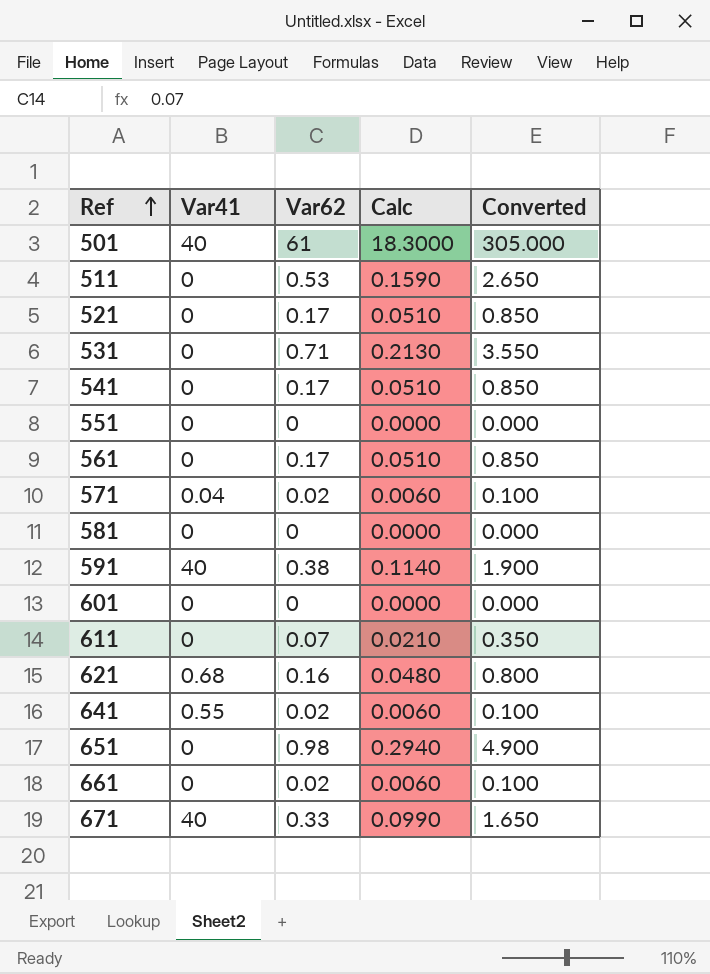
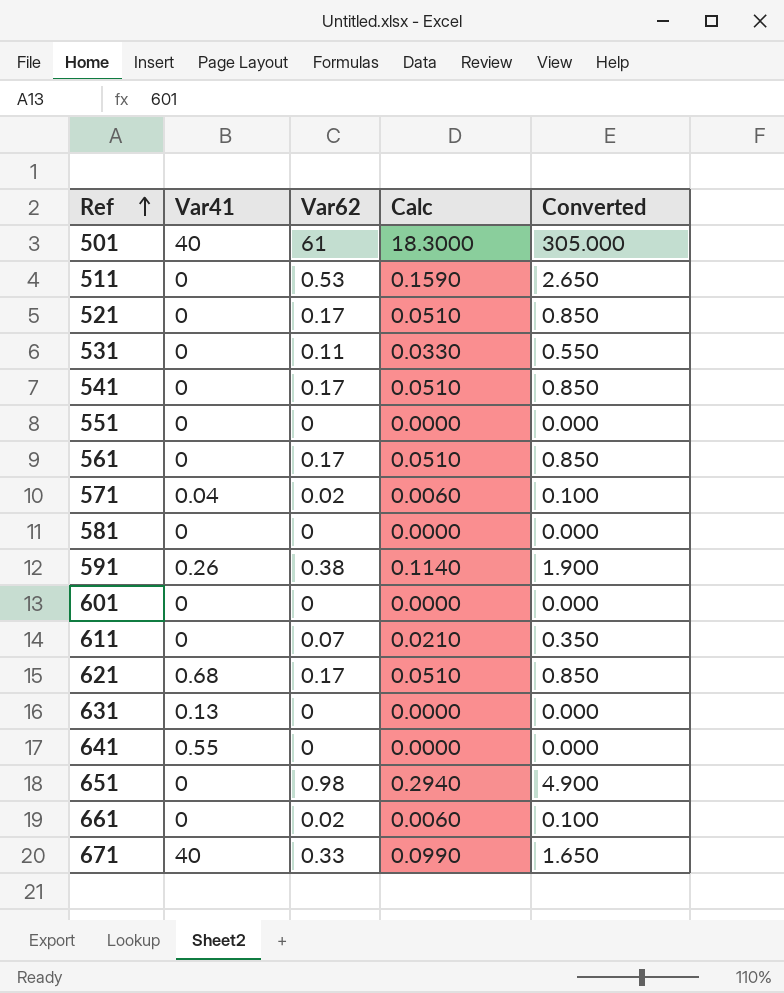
531 | Var62: 0.71 -> 0.11
531 | Calc: 0.2130 -> 0.0330
531 | Converted: 3.550 -> 0.550
591 | Var41: 40 -> 0.26
621 | Var62: 0.16 -> 0.17
621 | Calc: 0.0480 -> 0.0510
621 | Converted: 0.800 -> 0.850
row 631: none -> 0.13 | 0 | 0.0000 | 0.000
641 | Var62: 0.02 -> 0
641 | Calc: 0.0060 -> 0.0000
641 | Converted: 0.100 -> 0.000

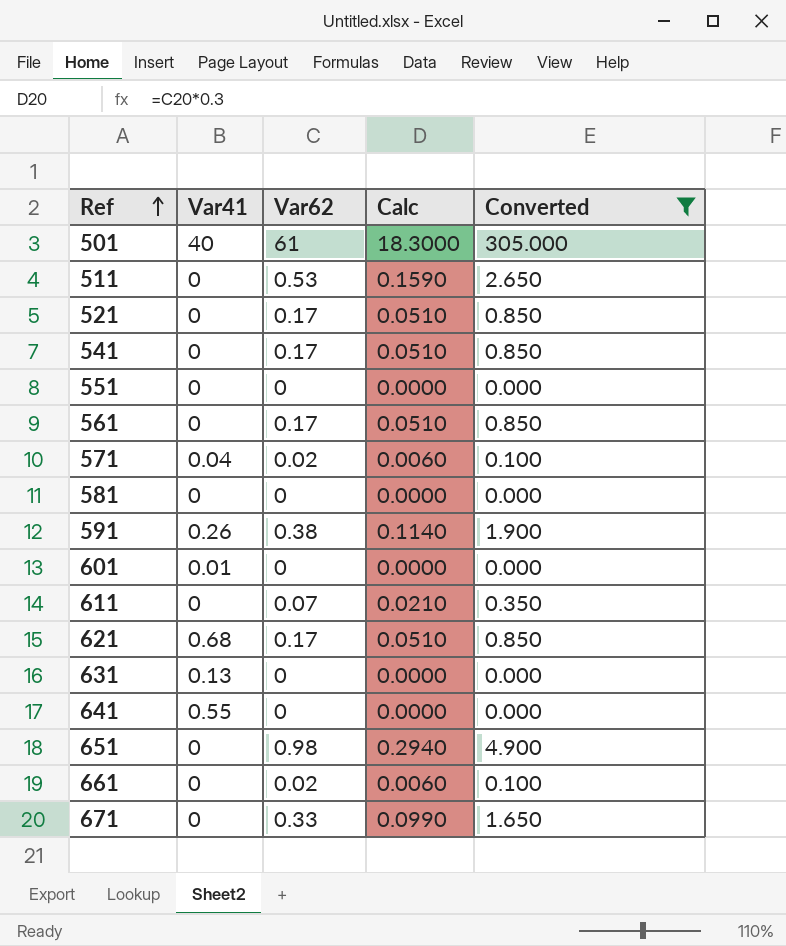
filter: none -> Converted != 0.550
601 | Var41: 0 -> 0.01
671 | Var41: 40 -> 0

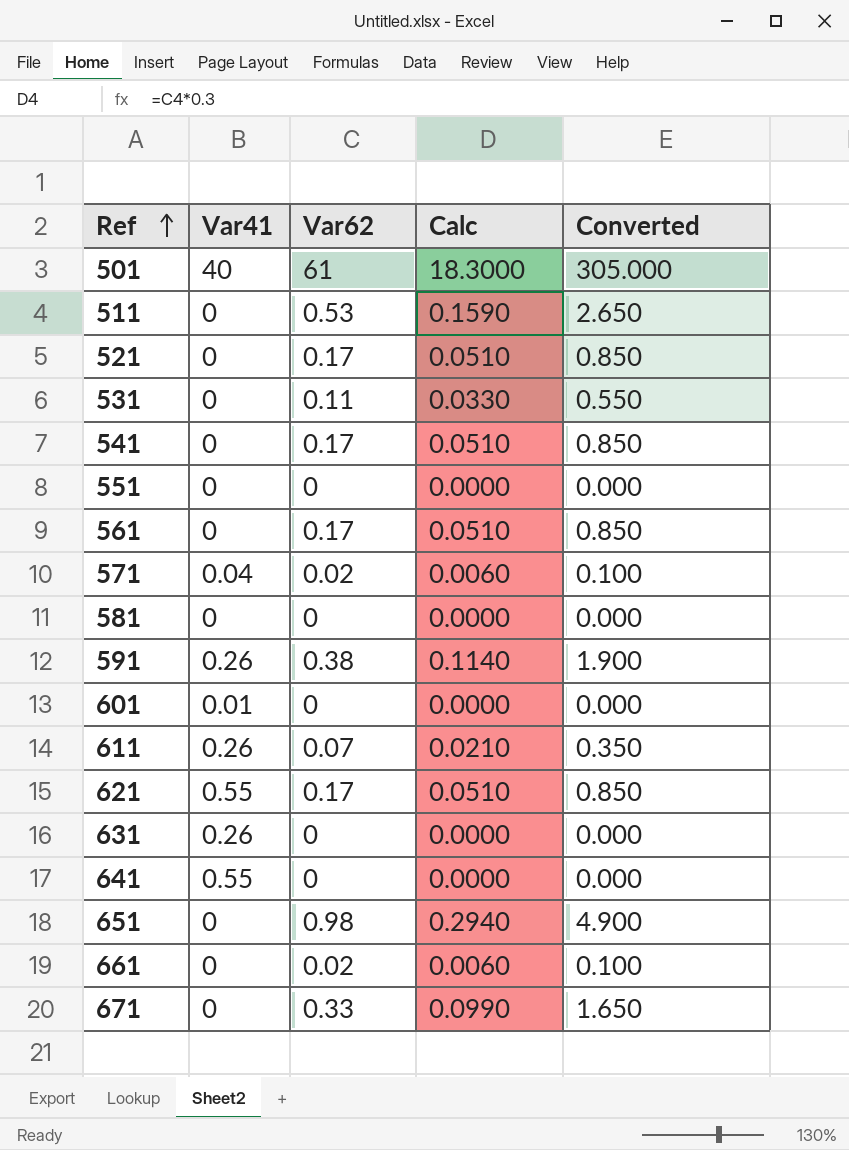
filter: Converted != 0.550 -> none
611 | Var41: 0 -> 0.26
621 | Var41: 0.68 -> 0.55
631 | Var41: 0.13 -> 0.26

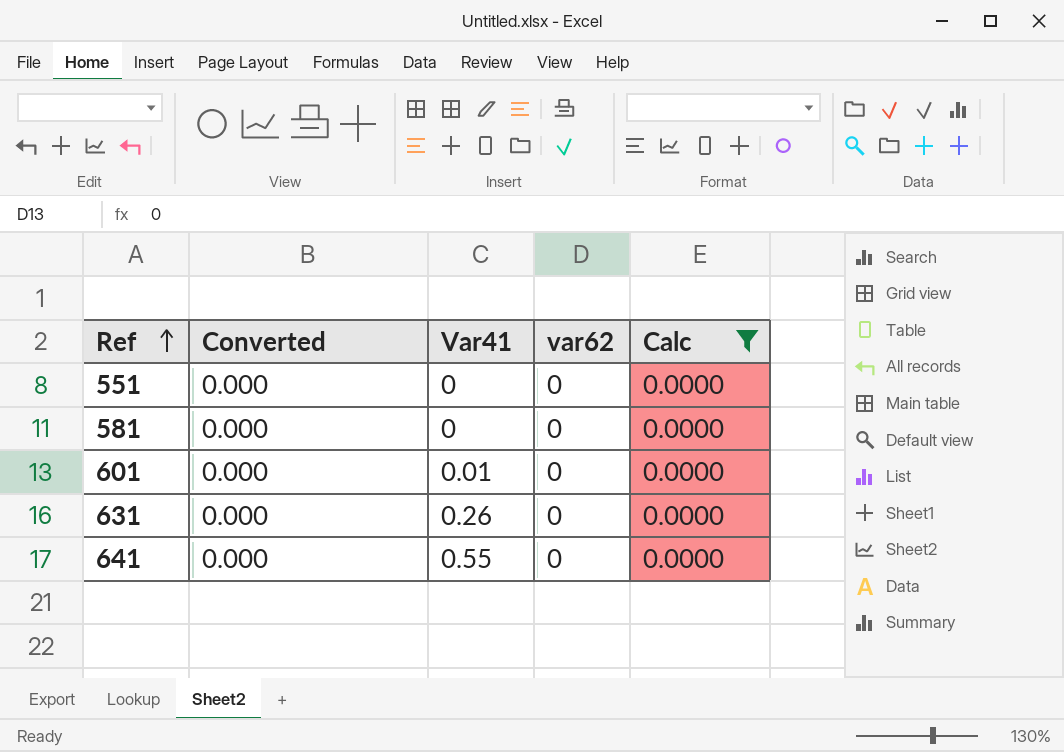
filter: none -> Calc = 0.0000
column Converted | position: 5 -> 2
column name: Var62 -> var62

